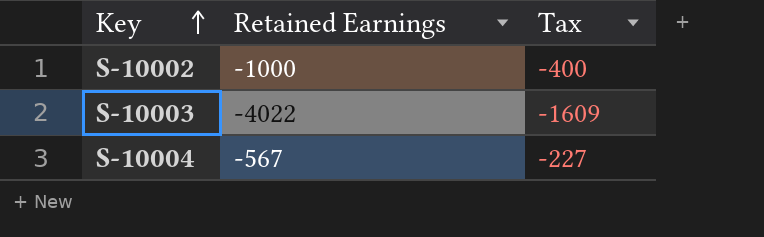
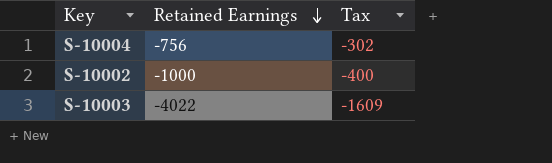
row order: Key ascending -> Retained Earnings descending
S-10004 | Retained Earnings: -567 -> -756
S-10004 | Tax: -227 -> -302

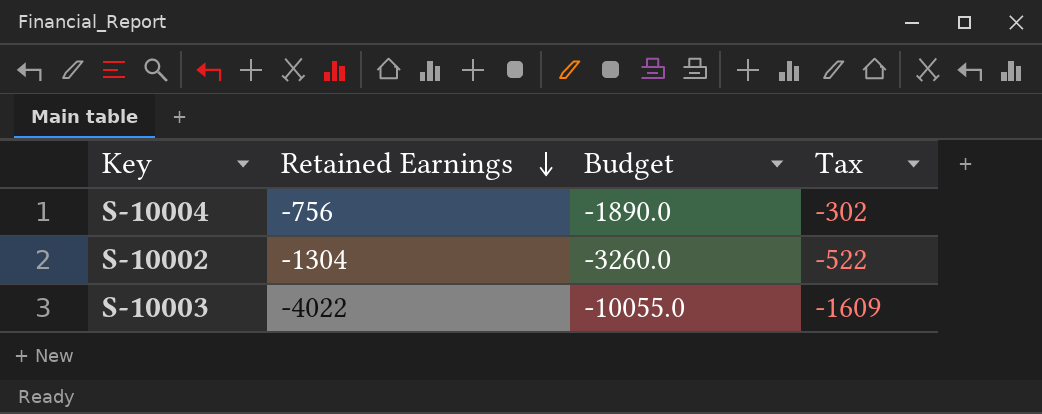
column Budget | formula: none -> [Retained Earnings] * 2.5
S-10002 | Retained Earnings: -1000 -> -1304
S-10002 | Tax: -400 -> -522

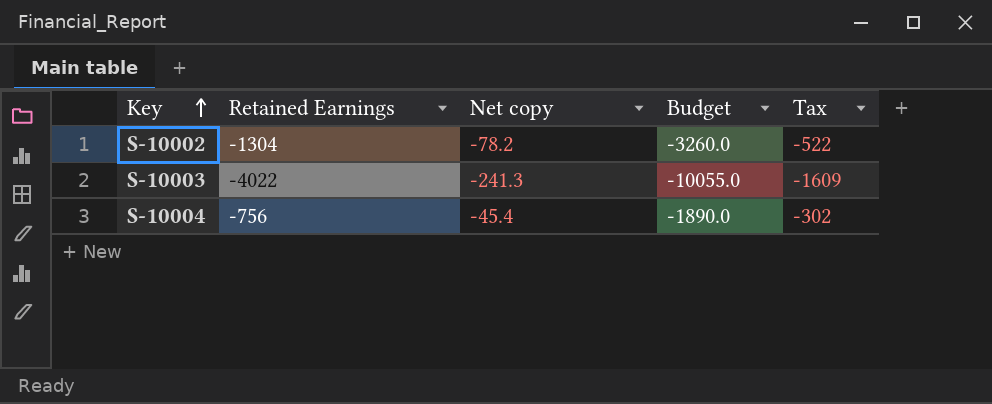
row order: Retained Earnings descending -> Key ascending
column Net copy | formula: none -> [Retained Earnings] * 0.06

